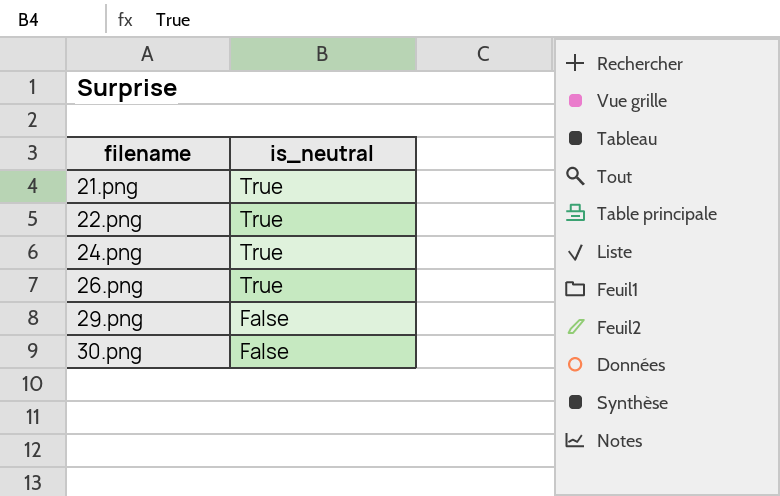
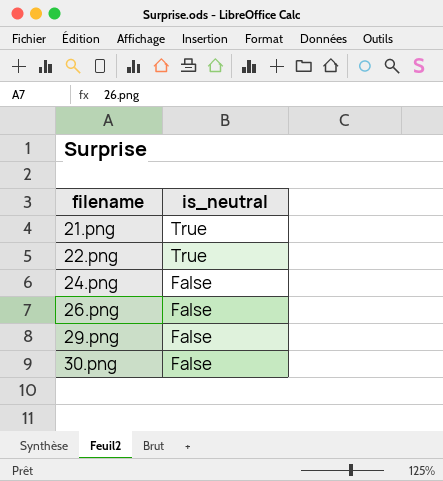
24.png | is_neutral: True -> False
26.png | is_neutral: True -> False

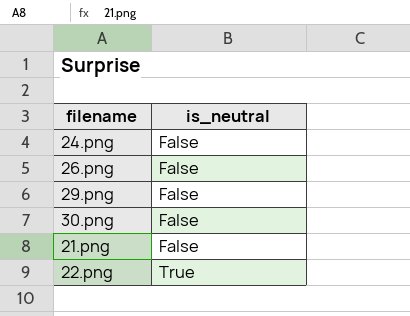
row order: filename ascending -> is_neutral ascending
21.png | is_neutral: True -> False

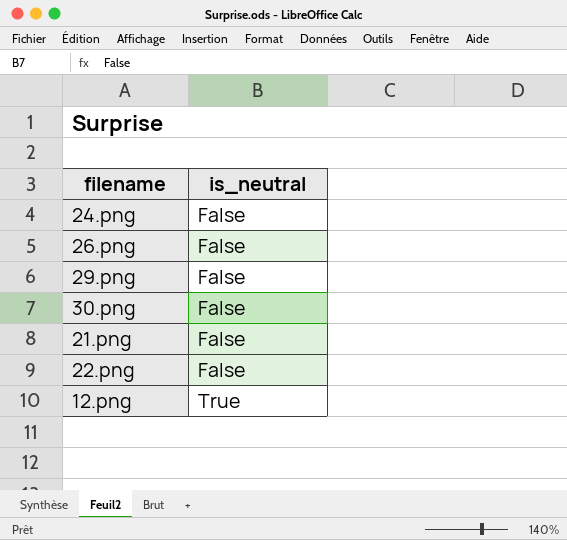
22.png | is_neutral: True -> False
row 12.png: none -> True

